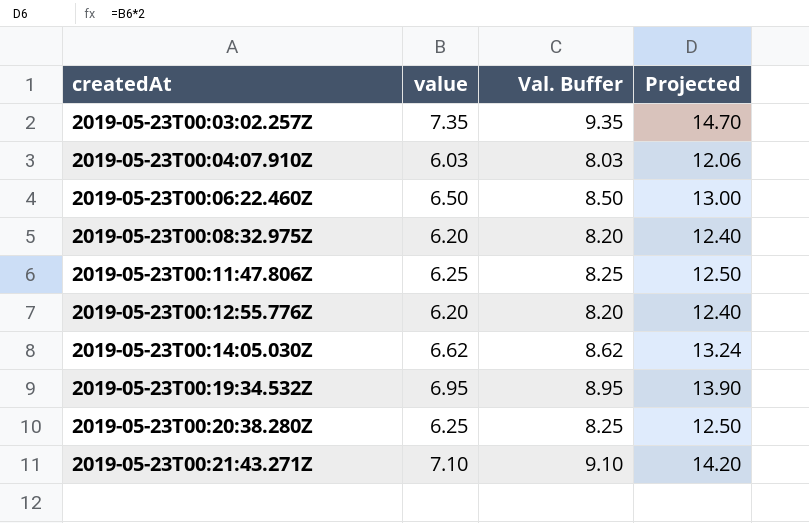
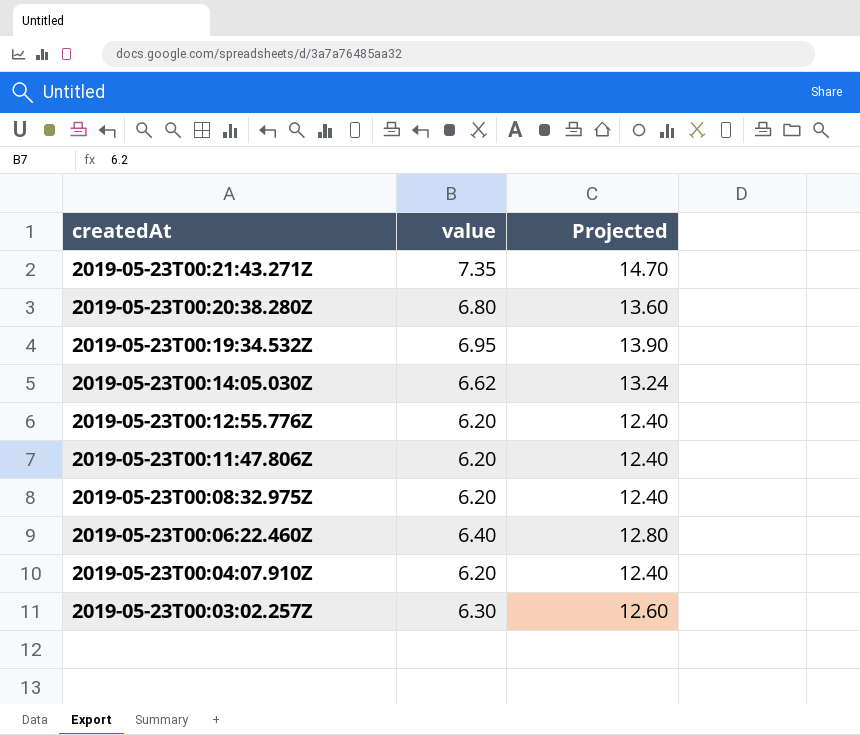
row order: createdAt ascending -> createdAt descending
column Val. Buffer | formula: [value] + 2 -> none
2019-05-23T00:21:43.271Z | value: 7.10 -> 7.35
2019-05-23T00:21:43.271Z | Projected: 14.20 -> 14.70
2019-05-23T00:20:38.280Z | value: 6.25 -> 6.80
2019-05-23T00:20:38.280Z | Projected: 12.50 -> 13.60
2019-05-23T00:11:47.806Z | value: 6.25 -> 6.20
2019-05-23T00:11:47.806Z | Projected: 12.50 -> 12.40
2019-05-23T00:06:22.460Z | value: 6.50 -> 6.40
2019-05-23T00:06:22.460Z | Projected: 13.00 -> 12.80
2019-05-23T00:04:07.910Z | value: 6.03 -> 6.20
2019-05-23T00:04:07.910Z | Projected: 12.06 -> 12.40
2019-05-23T00:03:02.257Z | value: 7.35 -> 6.30
2019-05-23T00:03:02.257Z | Projected: 14.70 -> 12.60

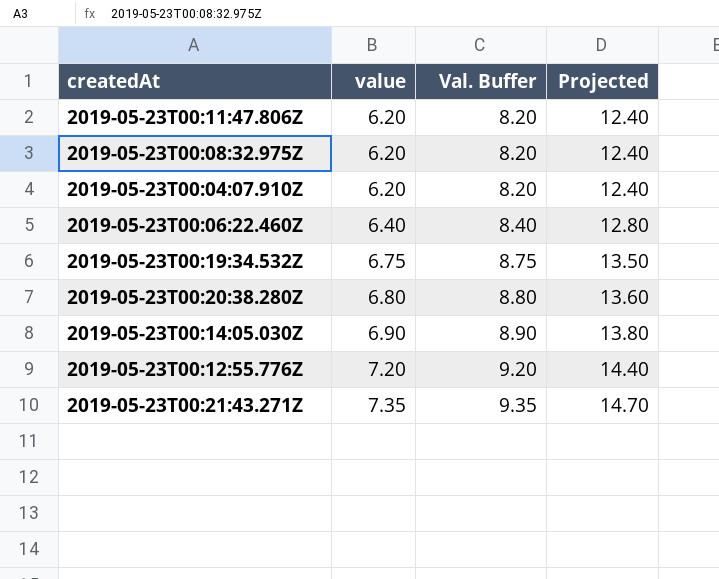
row order: createdAt descending -> value ascending
column Val. Buffer | formula: none -> [value] + 2
row 2019-05-23T00:03:02.257Z: 6.30 | 12.60 -> none
2019-05-23T00:19:34.532Z | value: 6.95 -> 6.75
2019-05-23T00:19:34.532Z | Projected: 13.90 -> 13.50
2019-05-23T00:14:05.030Z | value: 6.62 -> 6.90
2019-05-23T00:14:05.030Z | Projected: 13.24 -> 13.80
2019-05-23T00:12:55.776Z | value: 6.20 -> 7.20
2019-05-23T00:12:55.776Z | Projected: 12.40 -> 14.40

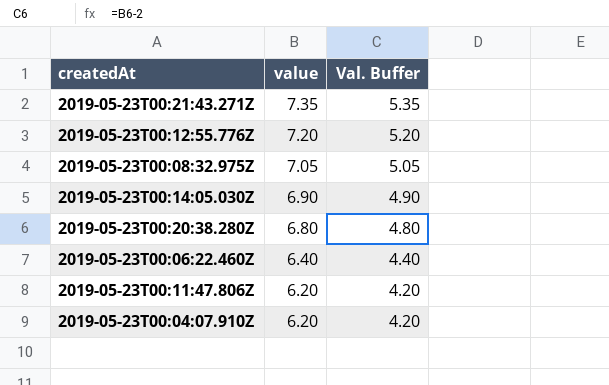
row order: value ascending -> value descending
column Projected | formula: [value] * 2 -> none
column Val. Buffer | formula: [value] + 2 -> [value] - 2
row 2019-05-23T00:19:34.532Z: 6.75 | 8.75 | 13.50 -> none
2019-05-23T00:08:32.975Z | value: 6.20 -> 7.05

